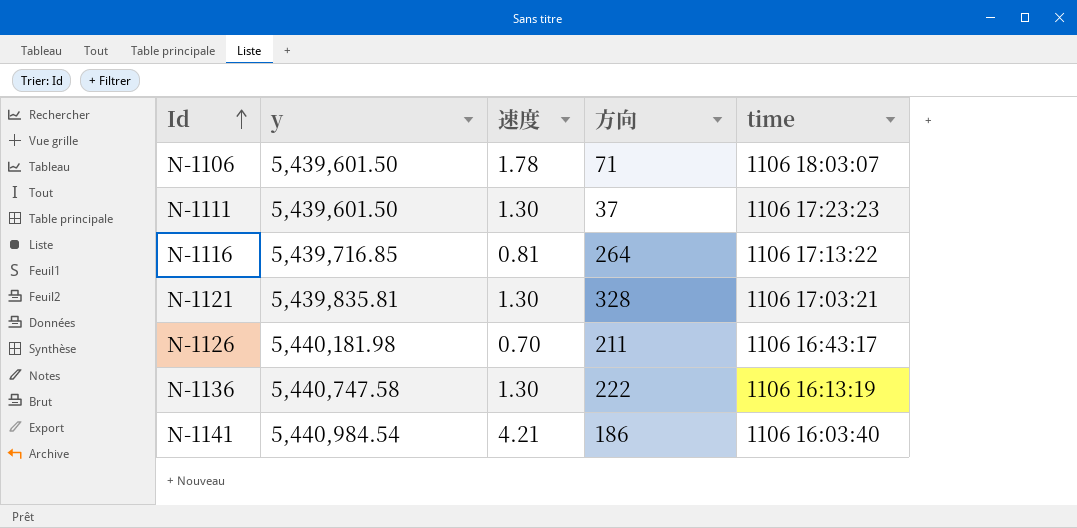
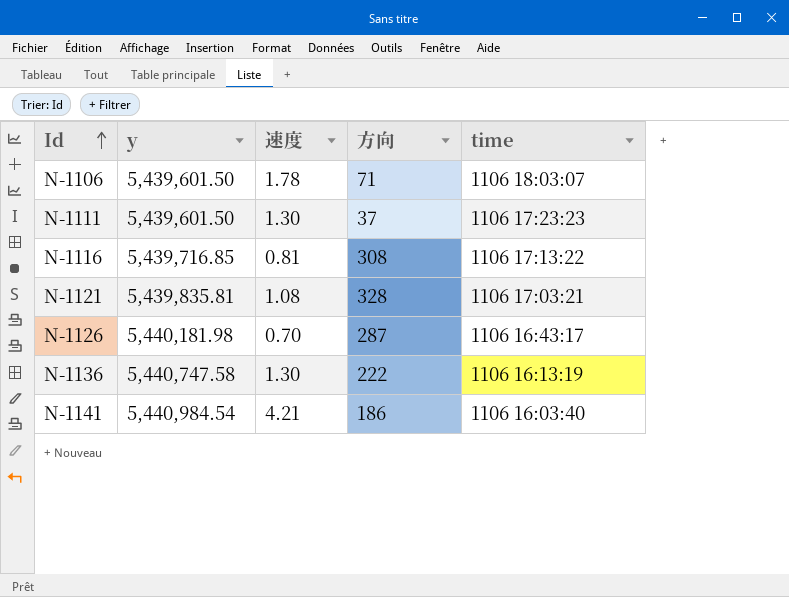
N-1116 | 方向: 264 -> 308
N-1121 | 速度: 1.30 -> 1.08
N-1126 | 方向: 211 -> 287

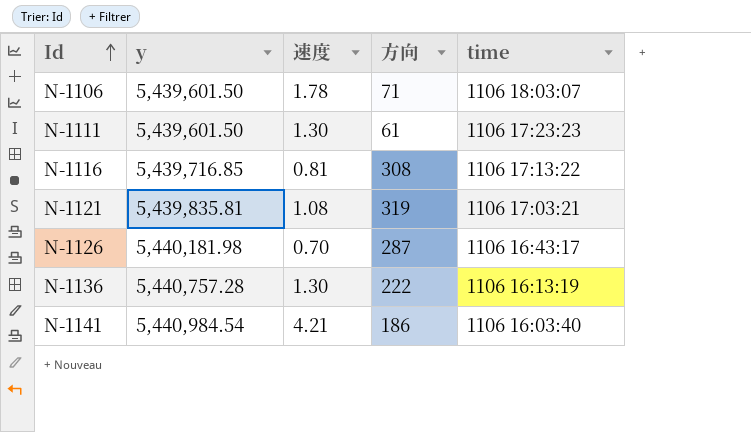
N-1111 | 方向: 37 -> 61
N-1121 | 方向: 328 -> 319
N-1136 | y: 5,440,747.58 -> 5,440,757.28

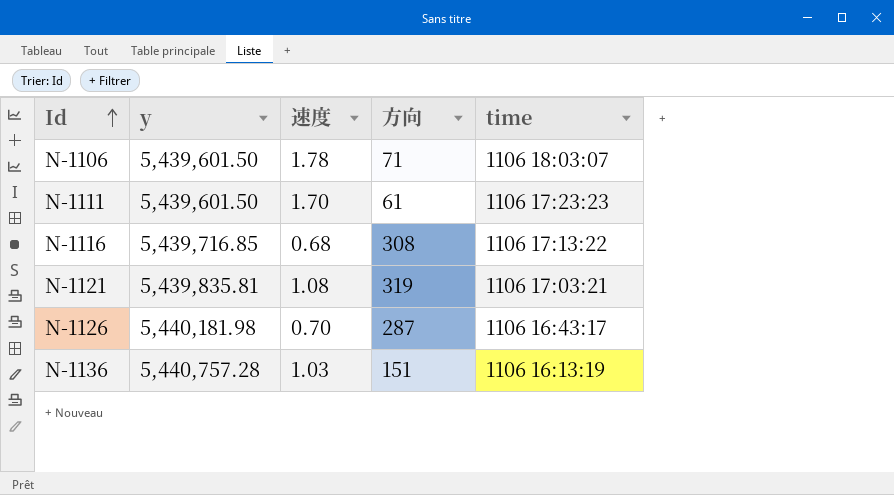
row N-1141: 5,440,984.54 | 4.21 | 186 | 1106 16:03:40 -> none
N-1111 | 速度: 1.30 -> 1.70
N-1116 | 速度: 0.81 -> 0.68
N-1136 | 速度: 1.30 -> 1.03
N-1136 | 方向: 222 -> 151

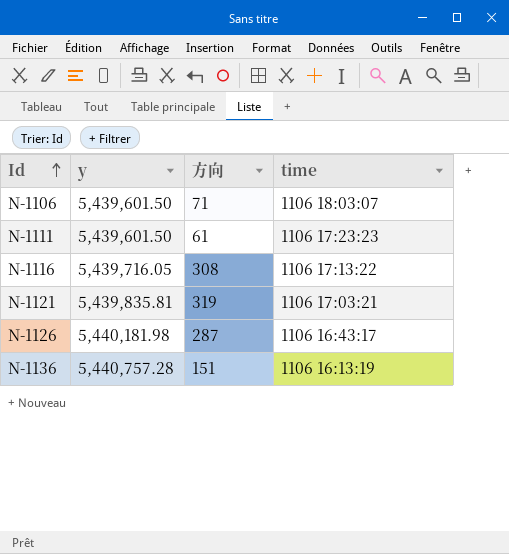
column 速度 | position: 3 -> none
N-1116 | y: 5,439,716.85 -> 5,439,716.05

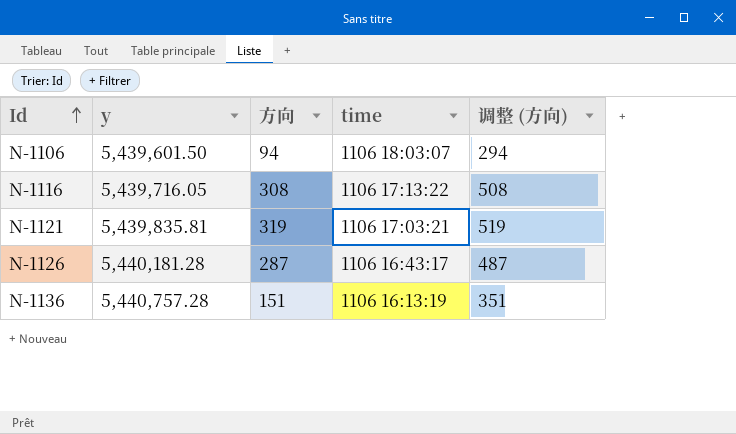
column 调整 (方向) | formula: none -> [方向] + 200
row N-1111: 5,439,601.50 | 61 | 1106 17:23:23 -> none
N-1106 | 方向: 71 -> 94
N-1126 | y: 5,440,181.98 -> 5,440,181.28

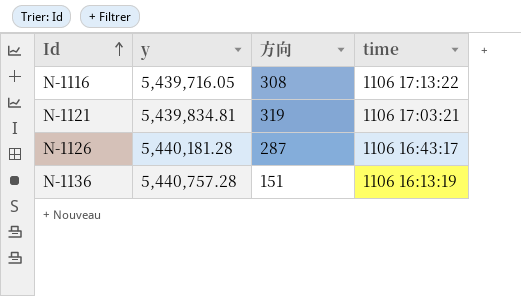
column 调整 (方向) | formula: [方向] + 200 -> none
row N-1106: 5,439,601.50 | 94 | 1106 18:03:07 | 294 -> none
N-1121 | y: 5,439,835.81 -> 5,439,834.81

